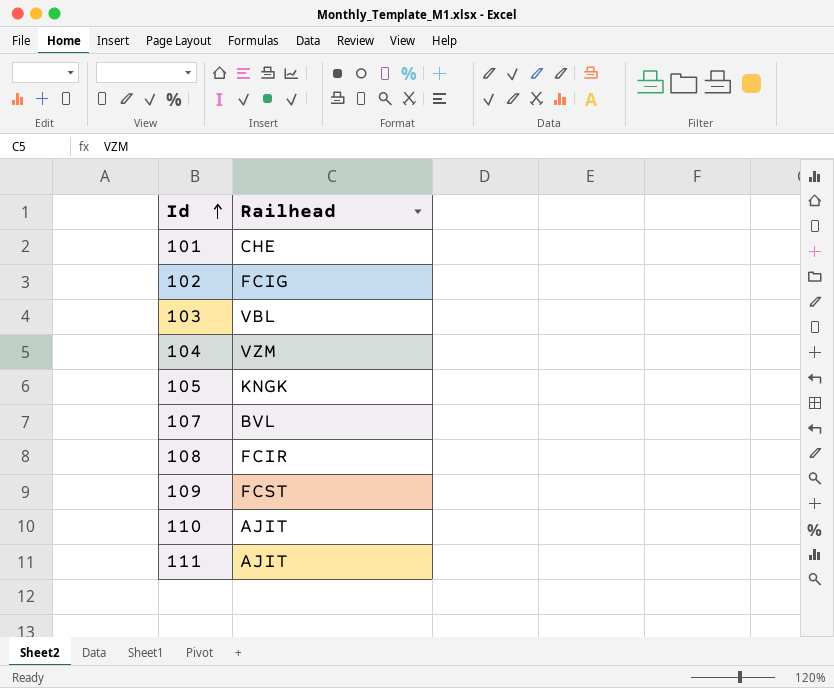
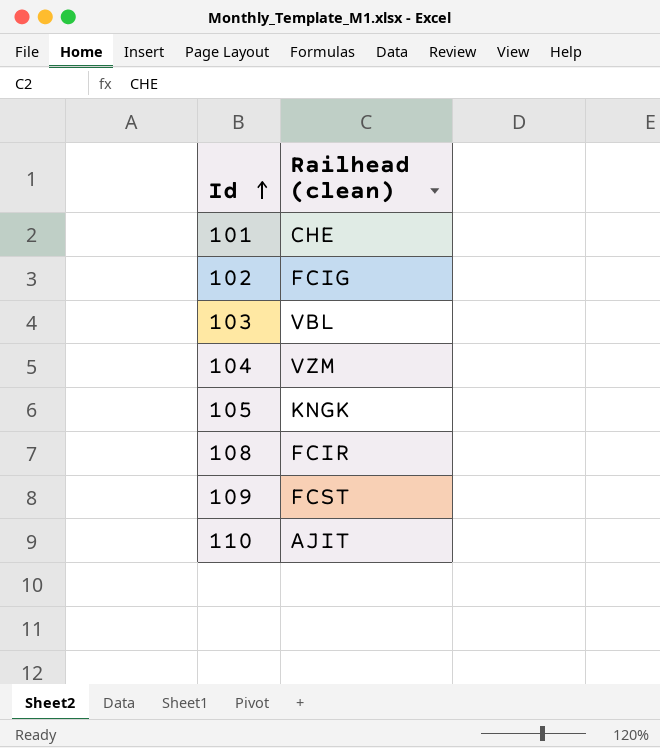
column name: Railhead -> Railhead (clean)
row 107: BVL -> none
row 111: AJIT -> none

